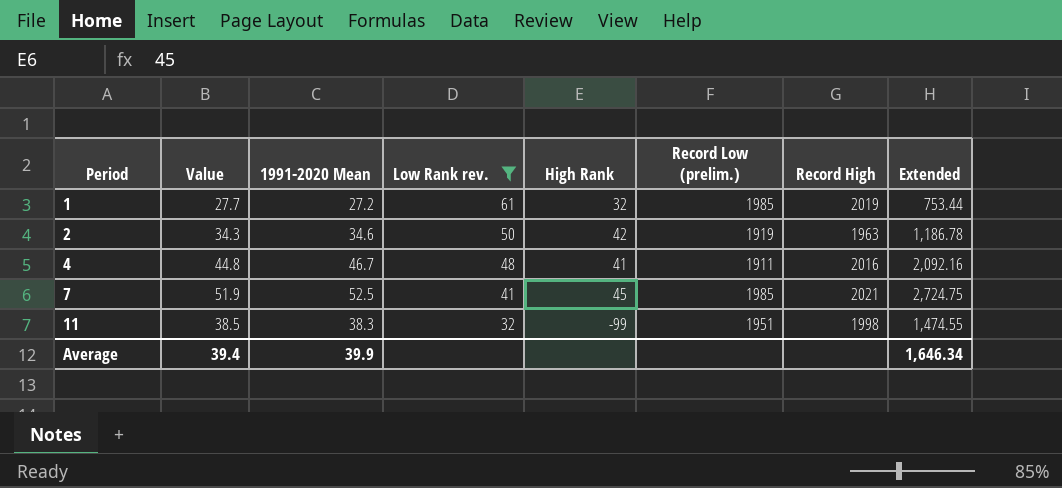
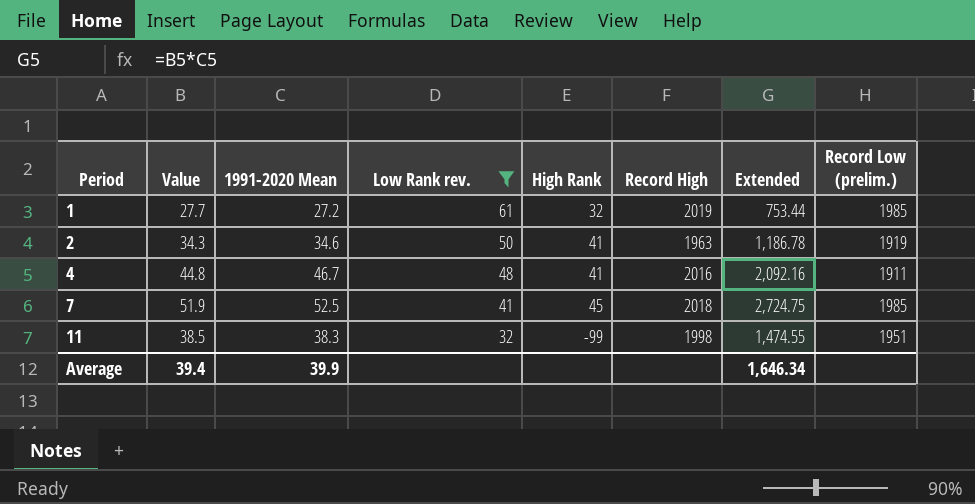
column Record Low (prelim.) | position: 6 -> 8
2 | High Rank: 42 -> 41
7 | Record High: 2021 -> 2018

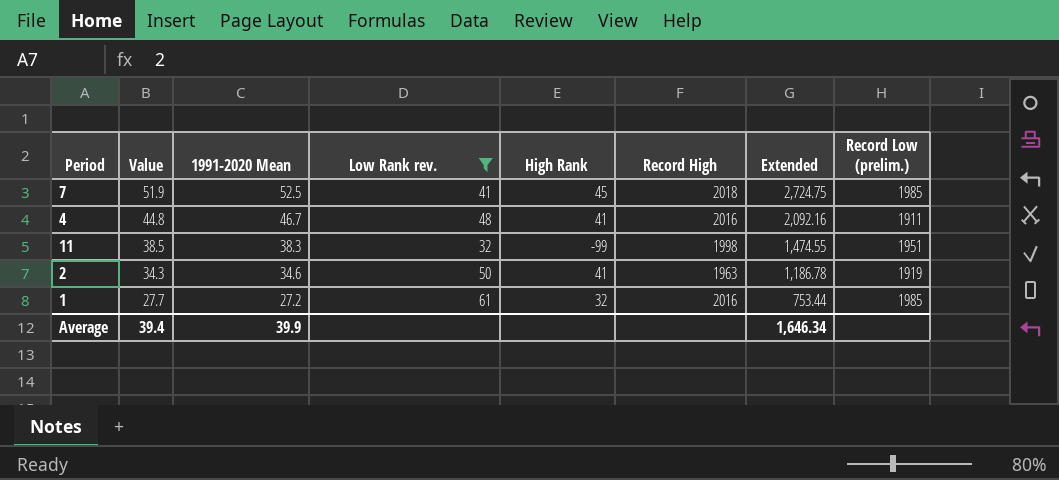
row order: Period ascending -> Value descending
1 | Record High: 2019 -> 2016

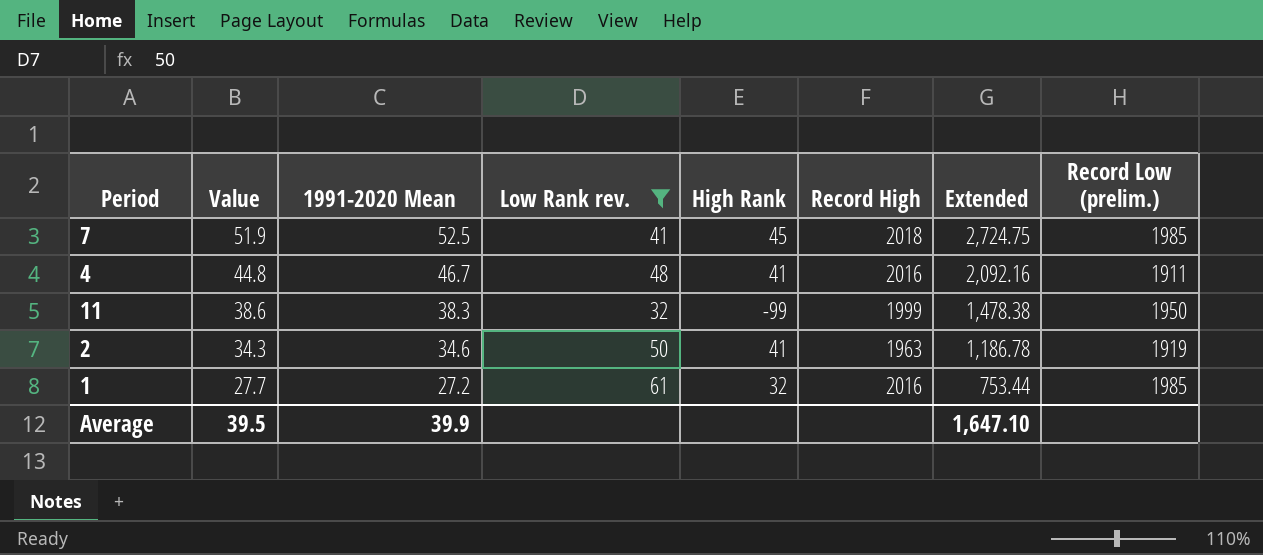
11 | Value: 38.5 -> 38.6
11 | Record High: 1998 -> 1999
11 | Extended: 1,474.55 -> 1,478.38
11 | Record Low (prelim.): 1951 -> 1950
Average | Value: 39.4 -> 39.5
Average | Extended: 1,646.34 -> 1,647.10

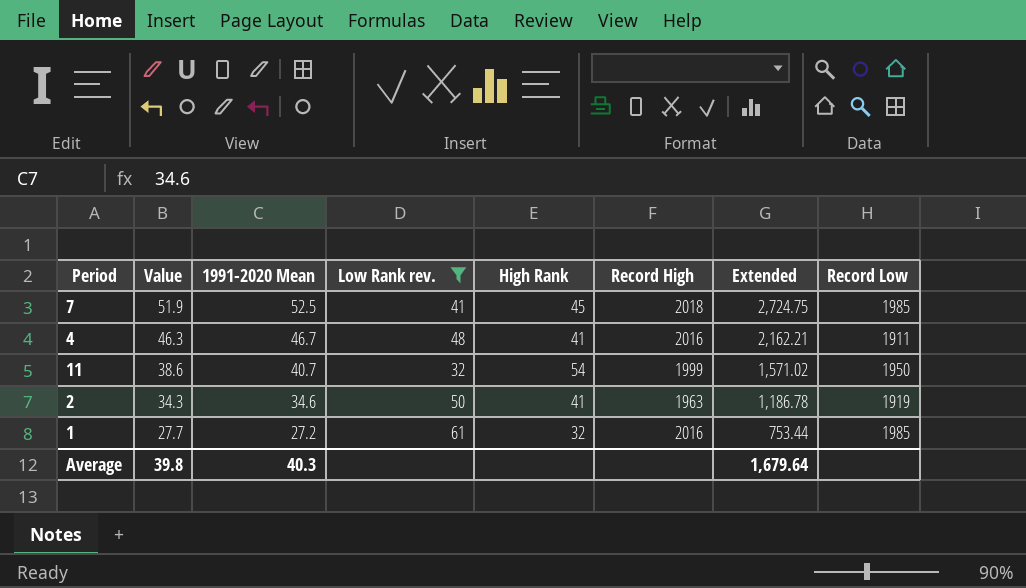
column name: Record Low (prelim.) -> Record Low
4 | Value: 44.8 -> 46.3
4 | Extended: 2,092.16 -> 2,162.21
11 | 1991-2020 Mean: 38.3 -> 40.7
11 | High Rank: -99 -> 54
11 | Extended: 1,478.38 -> 1,571.02
Average | Value: 39.5 -> 39.8
Average | 1991-2020 Mean: 39.9 -> 40.3
Average | Extended: 1,647.10 -> 1,679.64

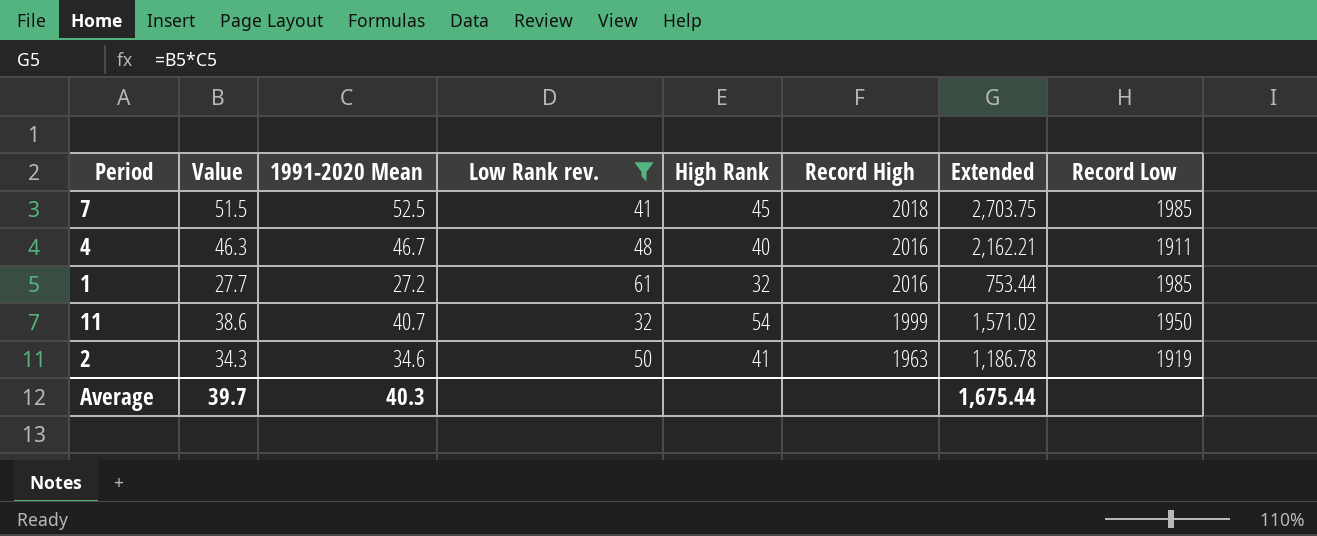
row order: Value descending -> Record High descending
7 | Value: 51.9 -> 51.5
7 | Extended: 2,724.75 -> 2,703.75
4 | High Rank: 41 -> 40
Average | Value: 39.8 -> 39.7
Average | Extended: 1,679.64 -> 1,675.44

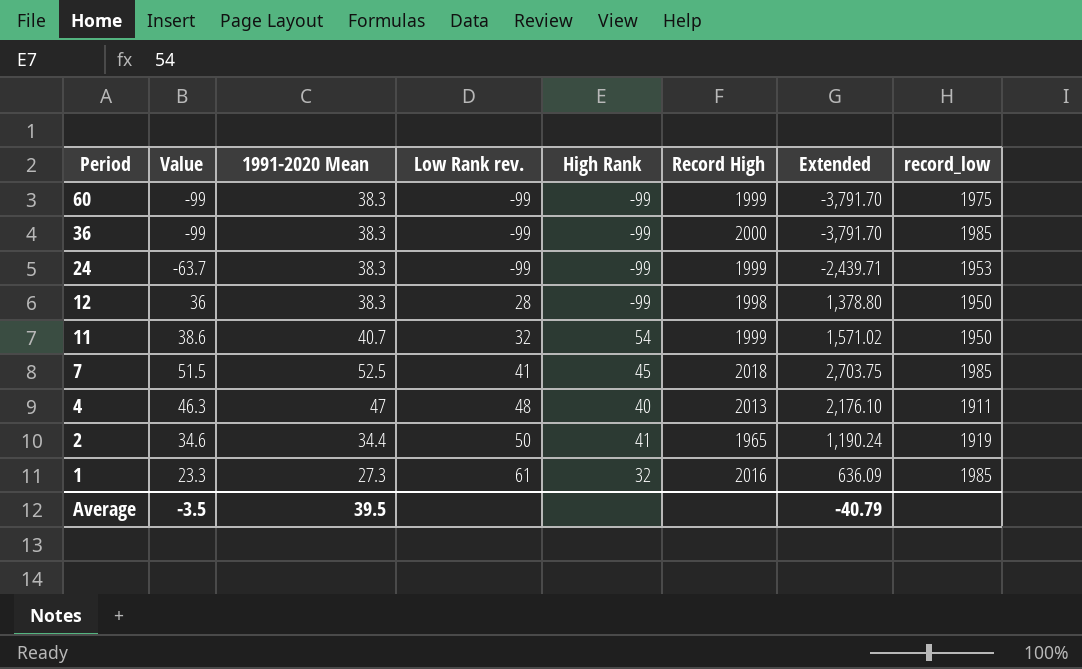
filter: Low Rank rev. >= 32 -> none
row order: Record High descending -> Period descending
column name: Record Low -> record_low
4 | 1991-2020 Mean: 46.7 -> 47
4 | Record High: 2016 -> 2013
4 | Extended: 2,162.21 -> 2,176.10
2 | Value: 34.3 -> 34.6
2 | 1991-2020 Mean: 34.6 -> 34.4
2 | Record High: 1963 -> 1965
2 | Extended: 1,186.78 -> 1,190.24
1 | Value: 27.7 -> 23.3
1 | 1991-2020 Mean: 27.2 -> 27.3
1 | Extended: 753.44 -> 636.09
Average | Value: 39.7 -> -3.5
Average | 1991-2020 Mean: 40.3 -> 39.5
Average | Extended: 1,675.44 -> -40.79

